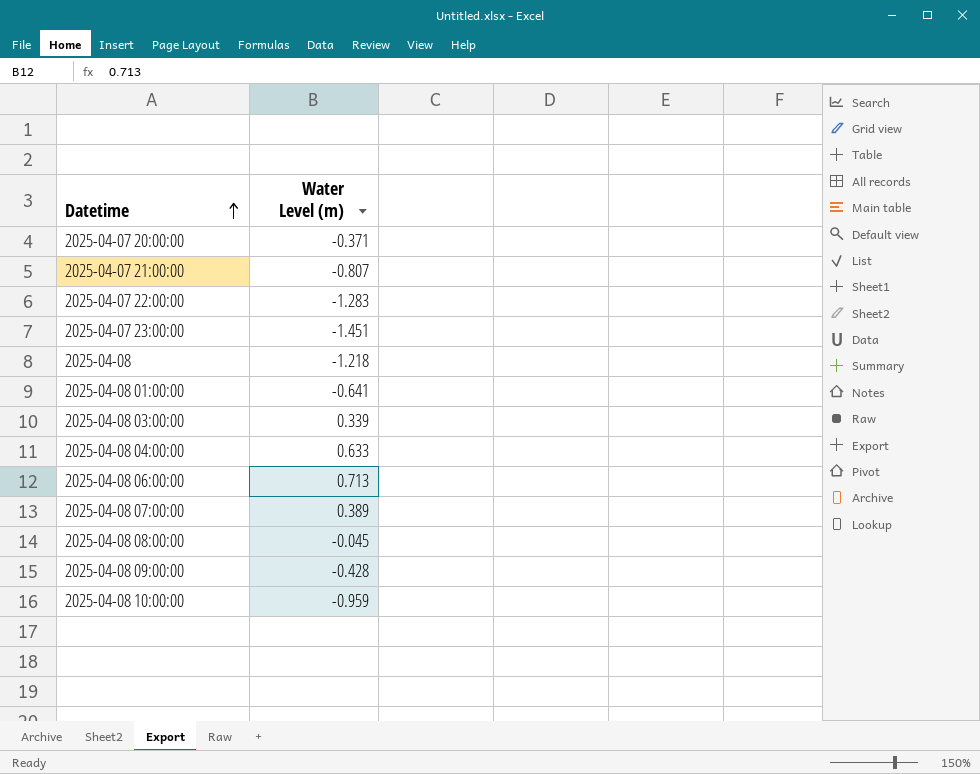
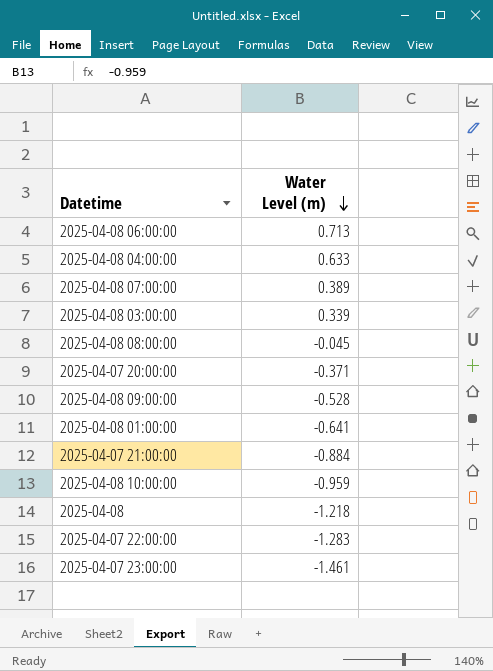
row order: Datetime ascending -> Water Level (m) descending
2025-04-08 09:00:00 | Water Level (m): -0.428 -> -0.528
2025-04-07 21:00:00 | Water Level (m): -0.807 -> -0.884
2025-04-07 23:00:00 | Water Level (m): -1.451 -> -1.461

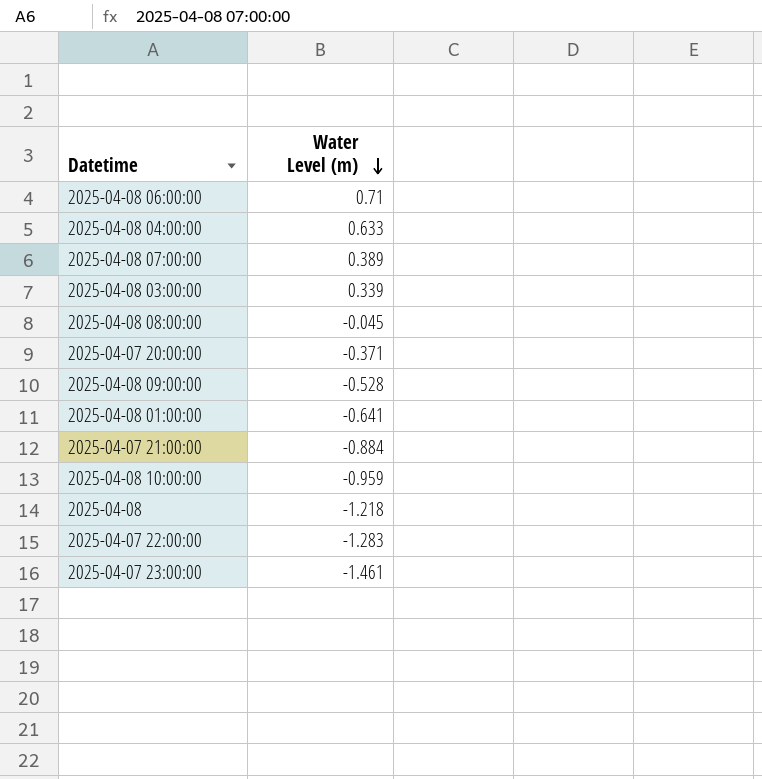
2025-04-08 06:00:00 | Water Level (m): 0.713 -> 0.71

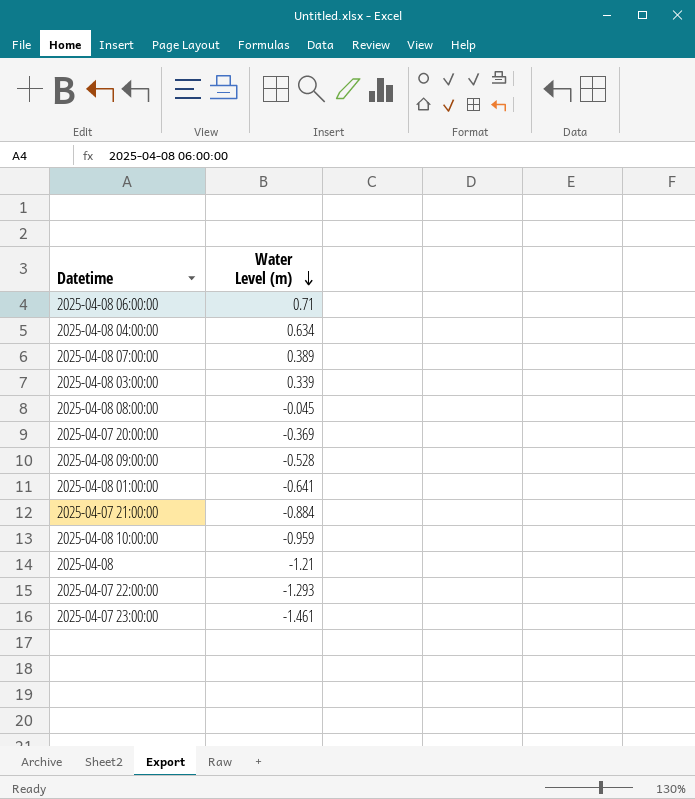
2025-04-08 04:00:00 | Water Level (m): 0.633 -> 0.634
2025-04-07 20:00:00 | Water Level (m): -0.371 -> -0.369
2025-04-08 | Water Level (m): -1.218 -> -1.21
2025-04-07 22:00:00 | Water Level (m): -1.283 -> -1.293

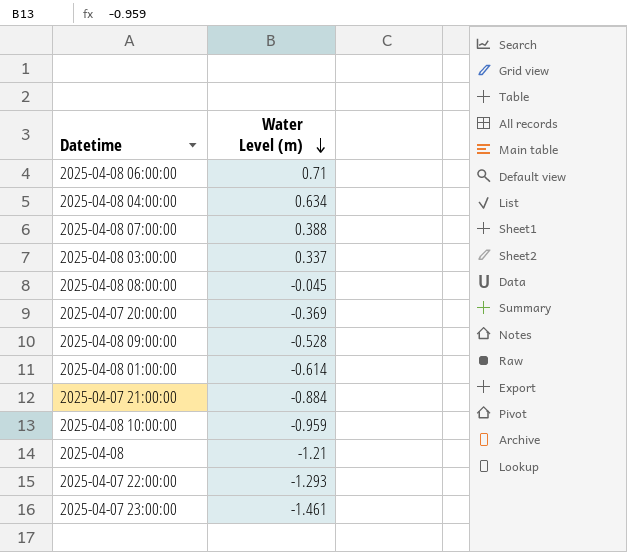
2025-04-08 07:00:00 | Water Level (m): 0.389 -> 0.388
2025-04-08 03:00:00 | Water Level (m): 0.339 -> 0.337
2025-04-08 01:00:00 | Water Level (m): -0.641 -> -0.614

